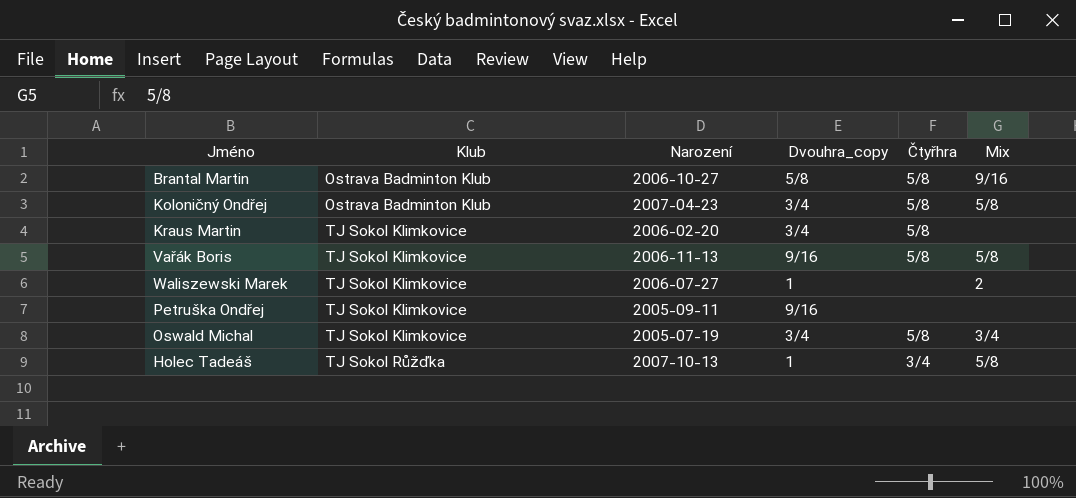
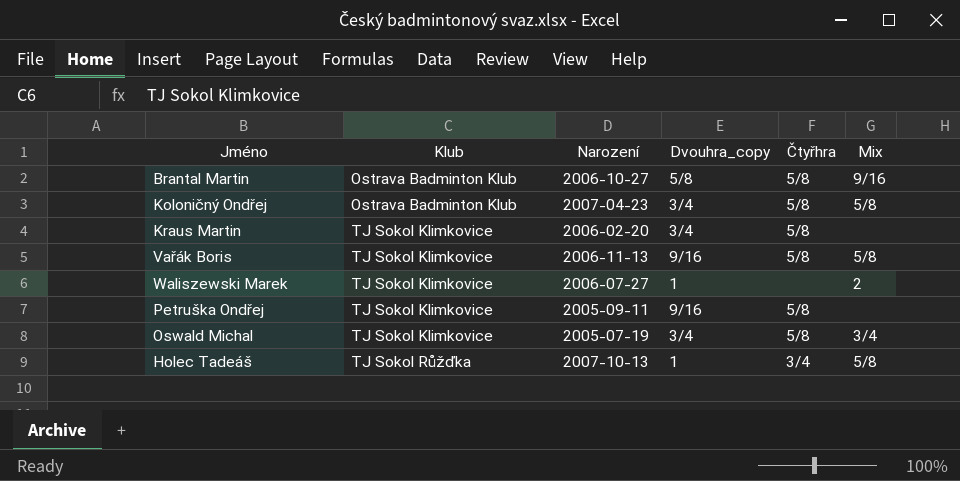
Petruška Ondřej | Čtyřhra: none -> 5/8

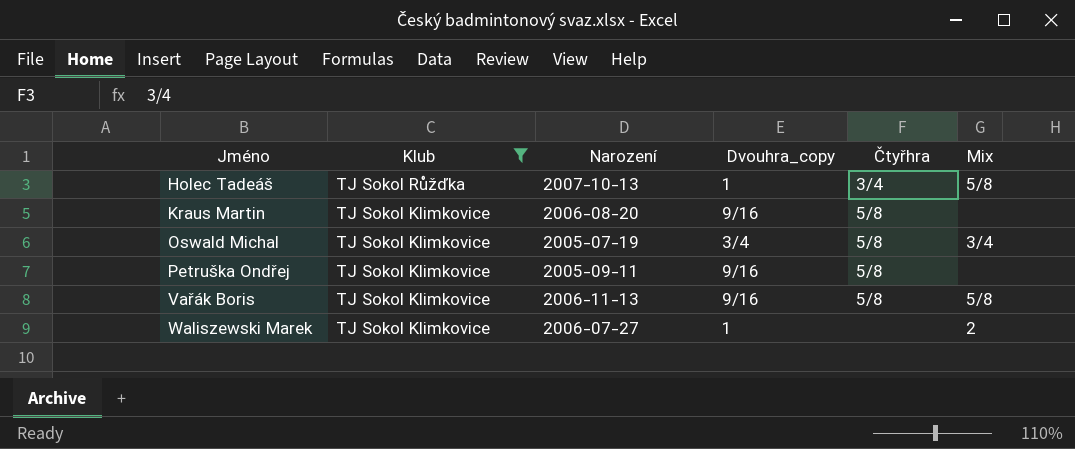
filter: none -> Klub != Ostrava Badminton Klub
row order: Klub ascending -> Jméno ascending
Kraus Martin | Narození: 2006-02-20 -> 2006-08-20
Kraus Martin | Dvouhra_copy: 3/4 -> 9/16

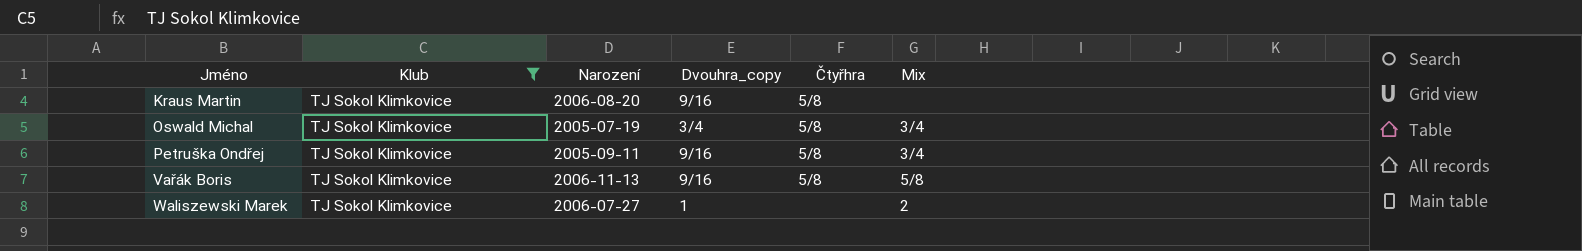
row Holec Tadeáš: TJ Sokol Růžďka | 2007-10-13 | 1 | 3/4 | 5/8 -> none
Petruška Ondřej | Mix: none -> 3/4

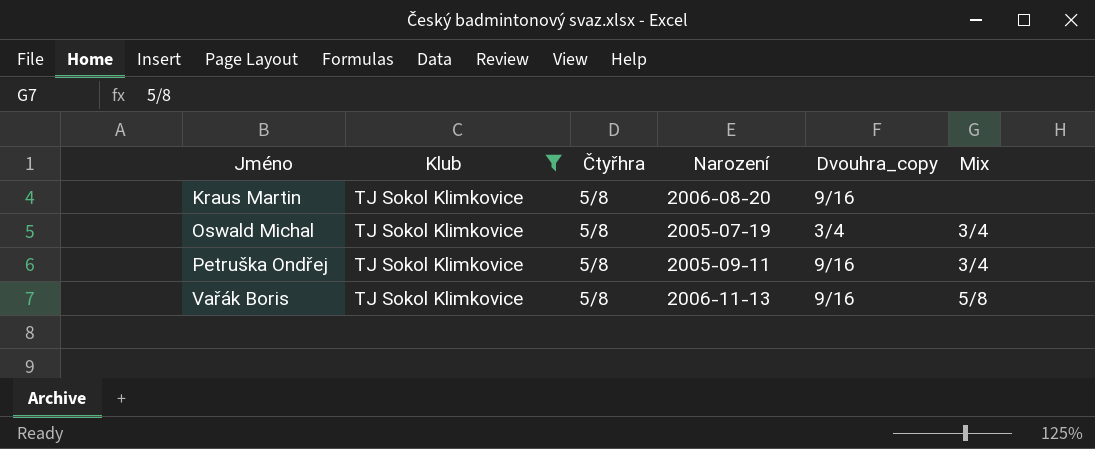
column Čtyřhra | position: 5 -> 3
row Waliszewski Marek: TJ Sokol Klimkovice | 2006-07-27 | 1 | none | 2 -> none

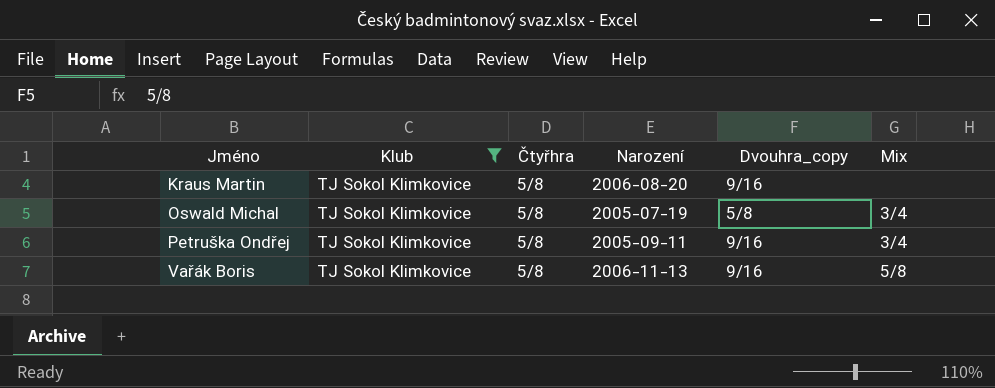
Oswald Michal | Dvouhra_copy: 3/4 -> 5/8

